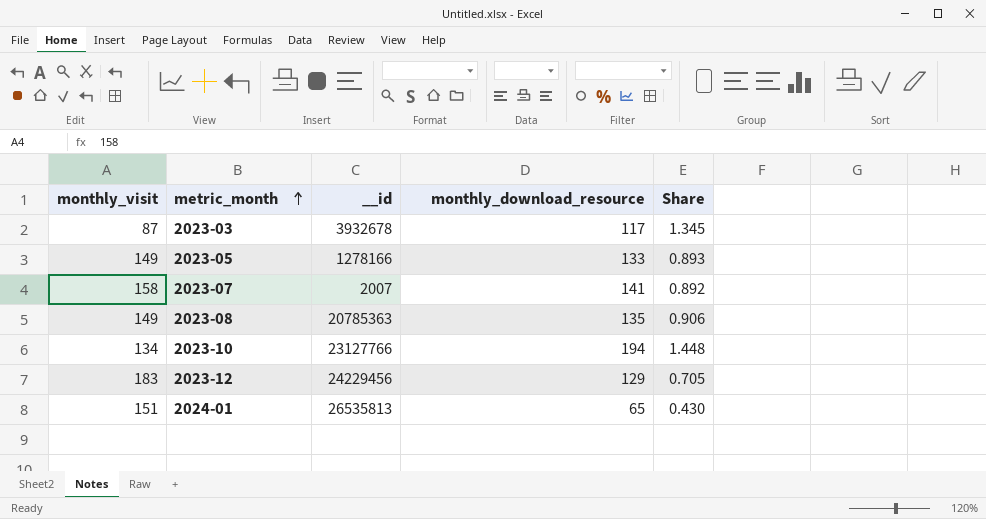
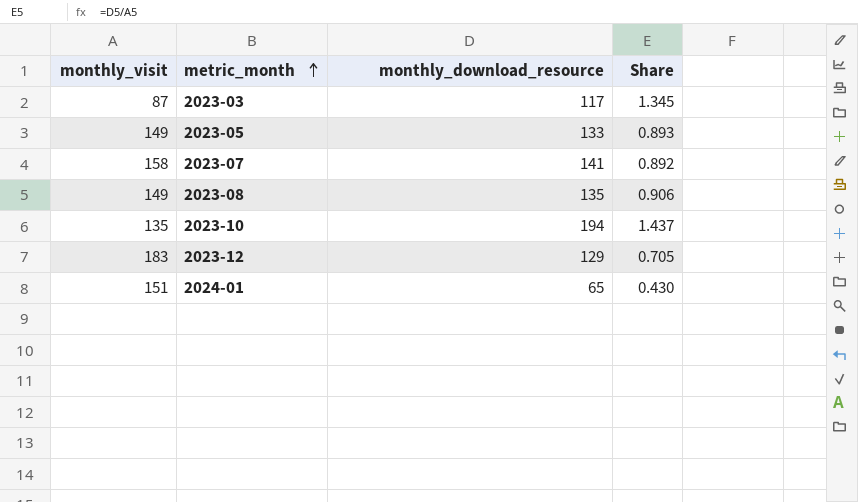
column __id | position: 3 -> none
2023-10 | monthly_visit: 134 -> 135
2023-10 | Share: 1.448 -> 1.437

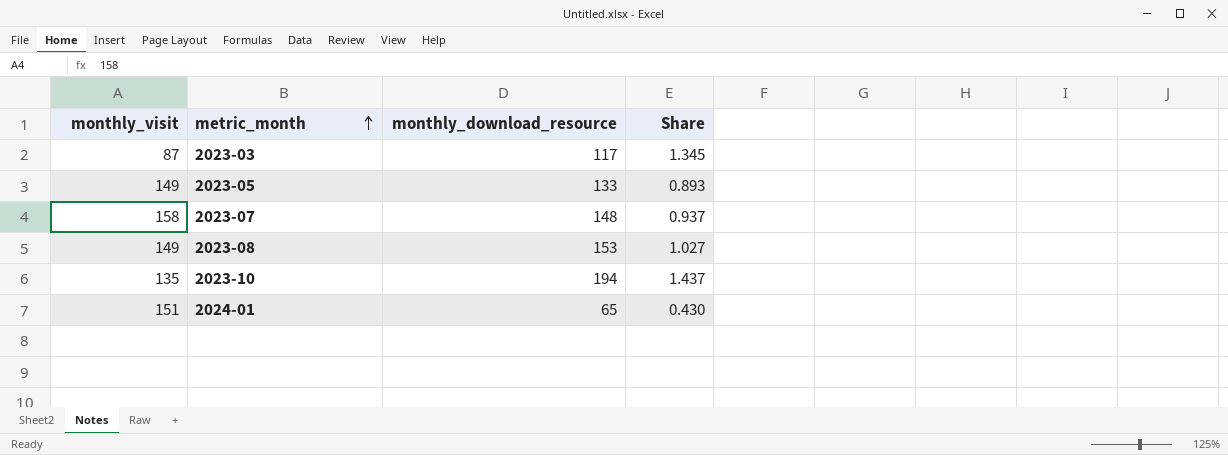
row 2023-12: 183 | 129 | 0.705 -> none
2023-07 | monthly_download_resource: 141 -> 148
2023-07 | Share: 0.892 -> 0.937
2023-08 | monthly_download_resource: 135 -> 153
2023-08 | Share: 0.906 -> 1.027

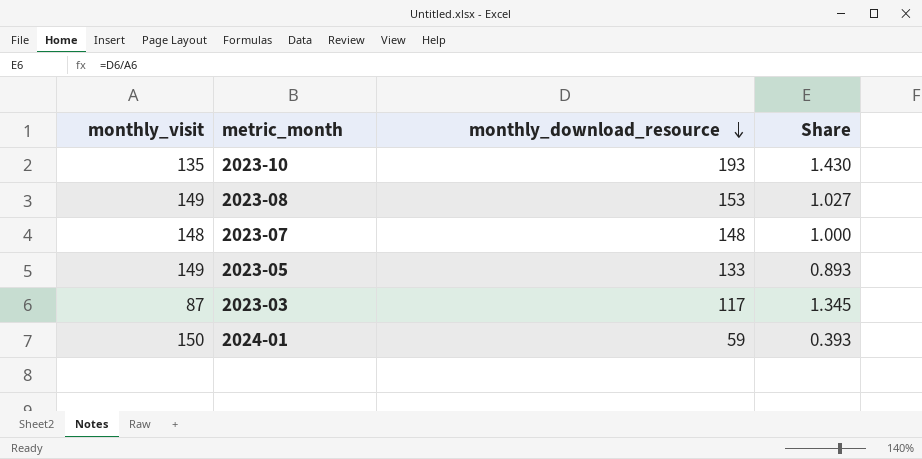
row order: metric_month ascending -> monthly_download_resource descending
2023-10 | monthly_download_resource: 194 -> 193
2023-10 | Share: 1.437 -> 1.430
2023-07 | monthly_visit: 158 -> 148
2023-07 | Share: 0.937 -> 1.000
2024-01 | monthly_visit: 151 -> 150
2024-01 | monthly_download_resource: 65 -> 59
2024-01 | Share: 0.430 -> 0.393

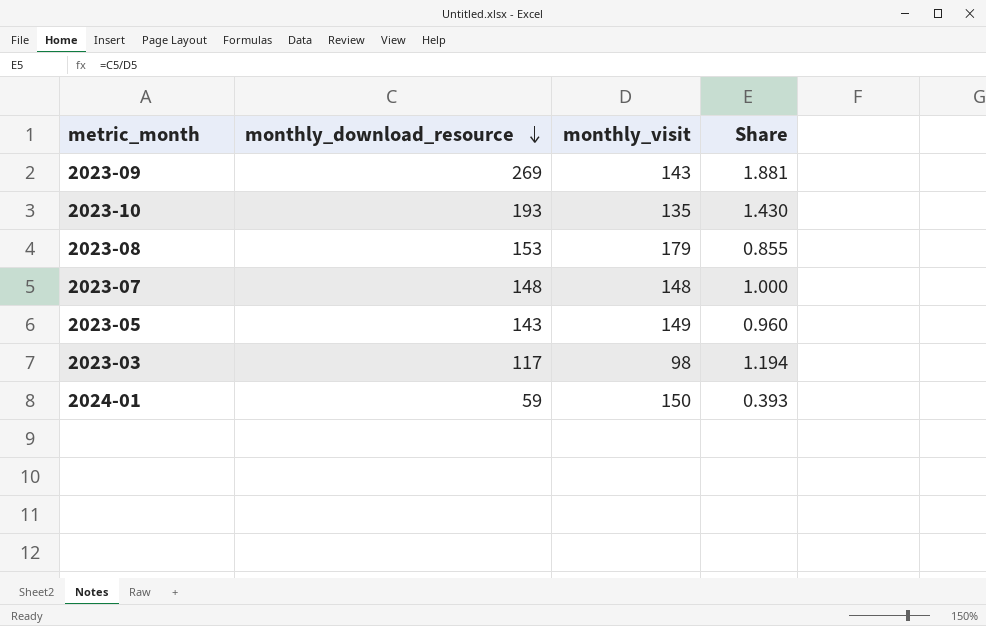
column monthly_visit | position: 1 -> 3
row 2023-09: none -> 269 | 143 | 1.881
2023-08 | monthly_visit: 149 -> 179
2023-08 | Share: 1.027 -> 0.855
2023-05 | monthly_download_resource: 133 -> 143
2023-05 | Share: 0.893 -> 0.960
2023-03 | monthly_visit: 87 -> 98
2023-03 | Share: 1.345 -> 1.194

